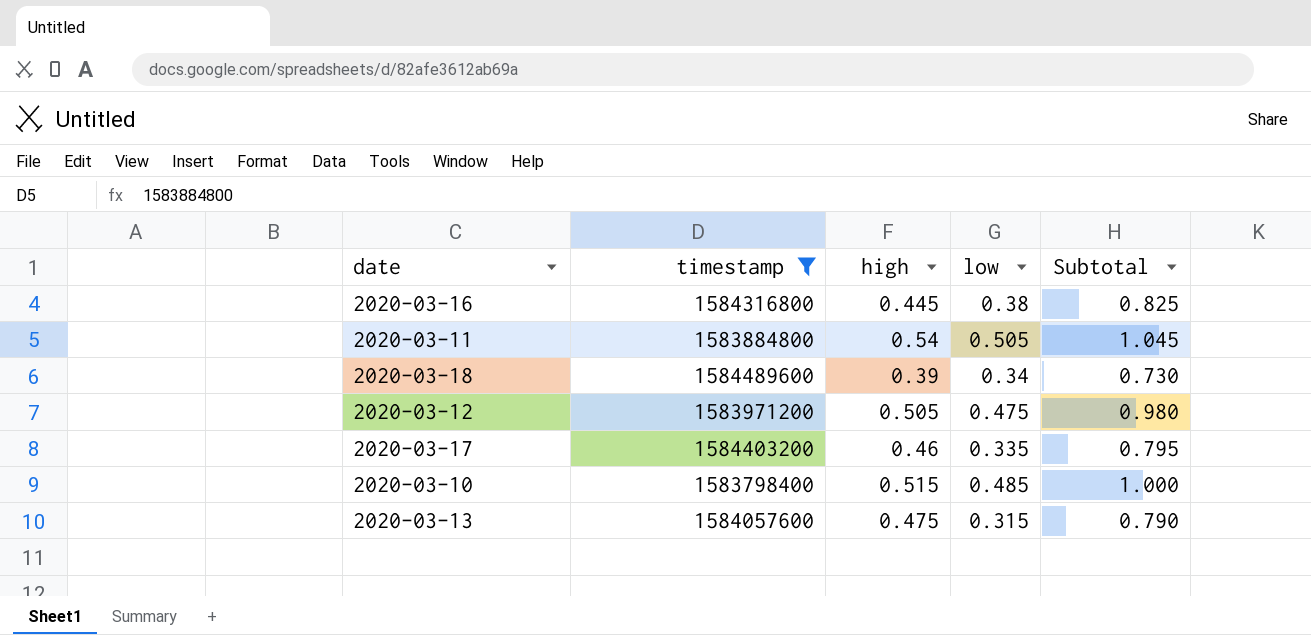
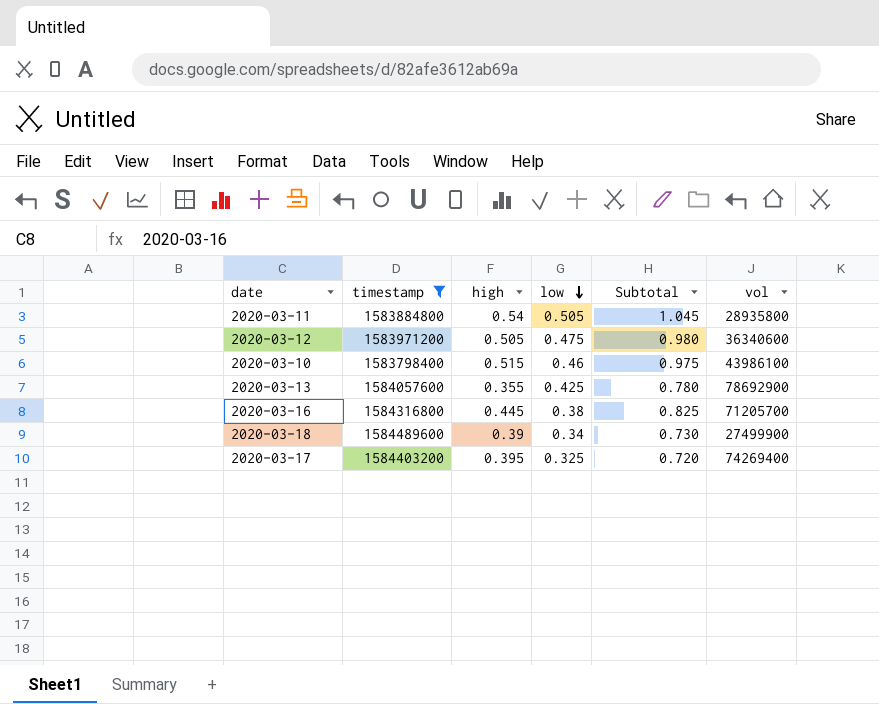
row order: none -> low descending
column vol | position: none -> 6
2020-03-10 | low: 0.485 -> 0.46
2020-03-10 | Subtotal: 1.000 -> 0.975
2020-03-13 | high: 0.475 -> 0.355
2020-03-13 | low: 0.315 -> 0.425
2020-03-13 | Subtotal: 0.790 -> 0.780
2020-03-17 | high: 0.46 -> 0.395
2020-03-17 | low: 0.335 -> 0.325
2020-03-17 | Subtotal: 0.795 -> 0.720

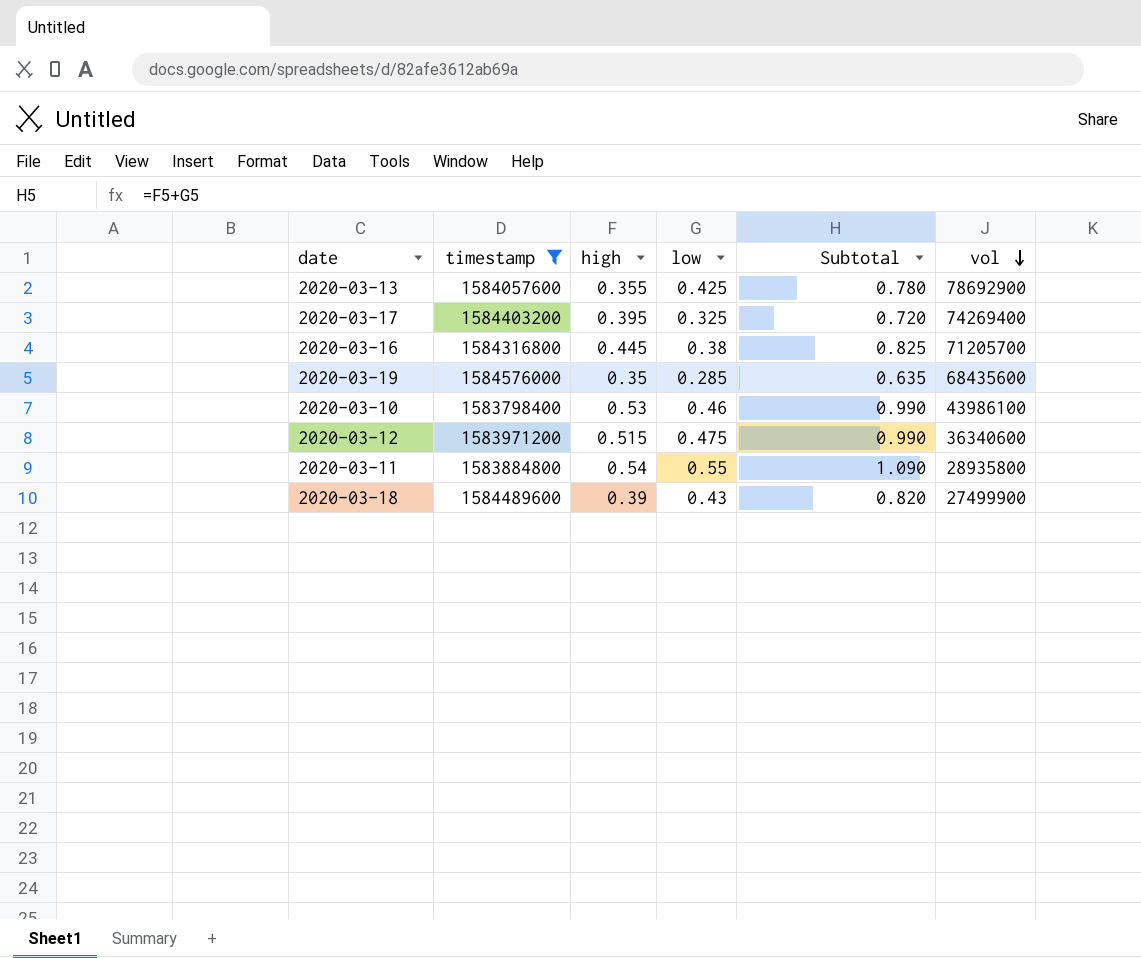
row order: low descending -> vol descending
row 2020-03-19: none -> 1584576000 | 0.35 | 0.285 | 0.635 | 68435600
2020-03-10 | high: 0.515 -> 0.53
2020-03-10 | Subtotal: 0.975 -> 0.990
2020-03-12 | high: 0.505 -> 0.515
2020-03-12 | Subtotal: 0.980 -> 0.990
2020-03-11 | low: 0.505 -> 0.55
2020-03-11 | Subtotal: 1.045 -> 1.090
2020-03-18 | low: 0.34 -> 0.43
2020-03-18 | Subtotal: 0.730 -> 0.820

